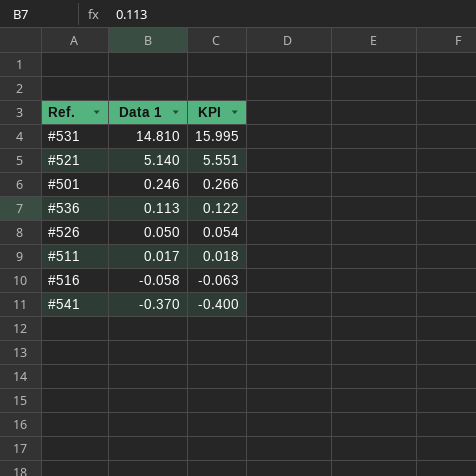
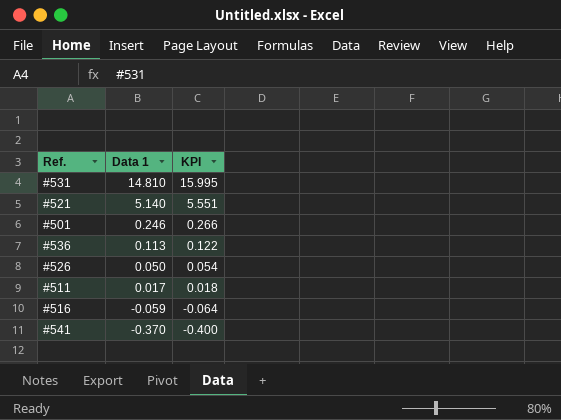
#516 | Data 1: -0.058 -> -0.059
#516 | KPI: -0.063 -> -0.064

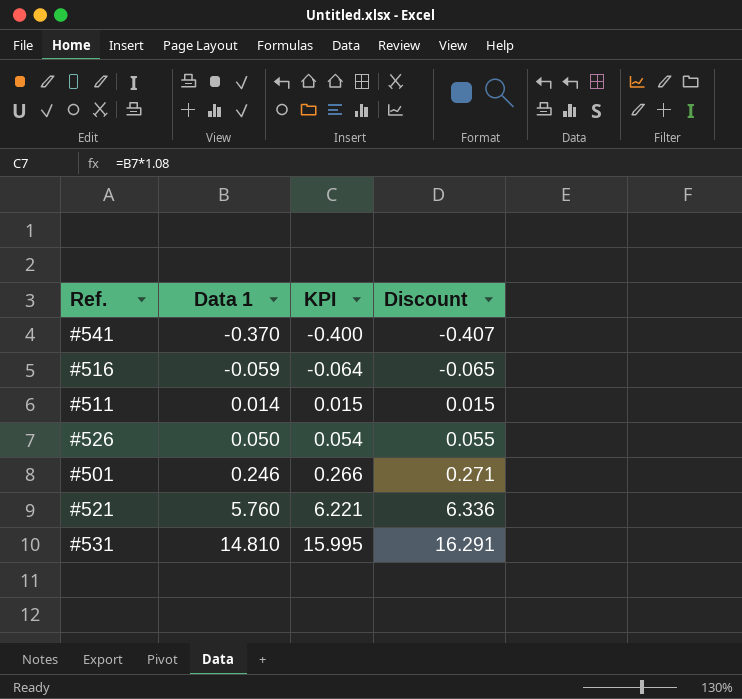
row order: Data 1 descending -> Data 1 ascending
column Discount | formula: none -> [Data 1] * 1.1
row #536: 0.113 | 0.122 -> none
#511 | Data 1: 0.017 -> 0.014
#511 | KPI: 0.018 -> 0.015
#521 | Data 1: 5.140 -> 5.760
#521 | KPI: 5.551 -> 6.221

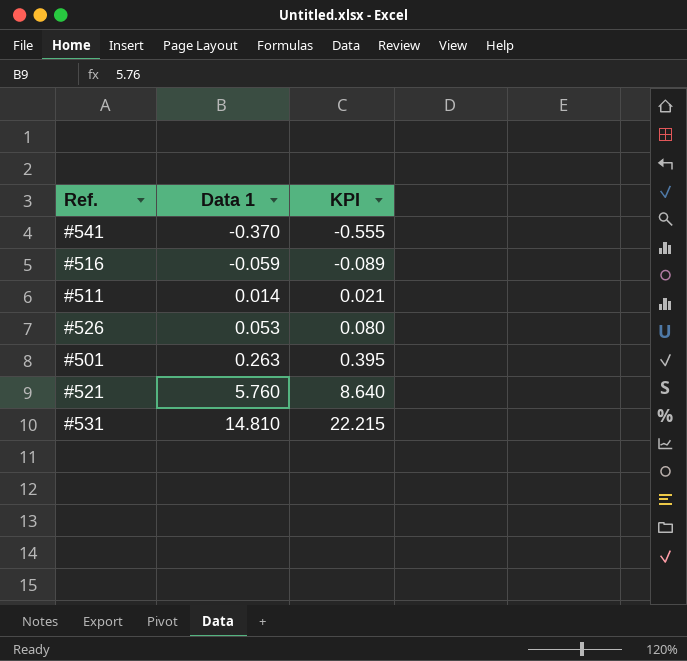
column Discount | formula: [Data 1] * 1.1 -> none
column KPI | formula: [Data 1] * 1.08 -> [Data 1] * 1.5
#526 | Data 1: 0.050 -> 0.053
#501 | Data 1: 0.246 -> 0.263

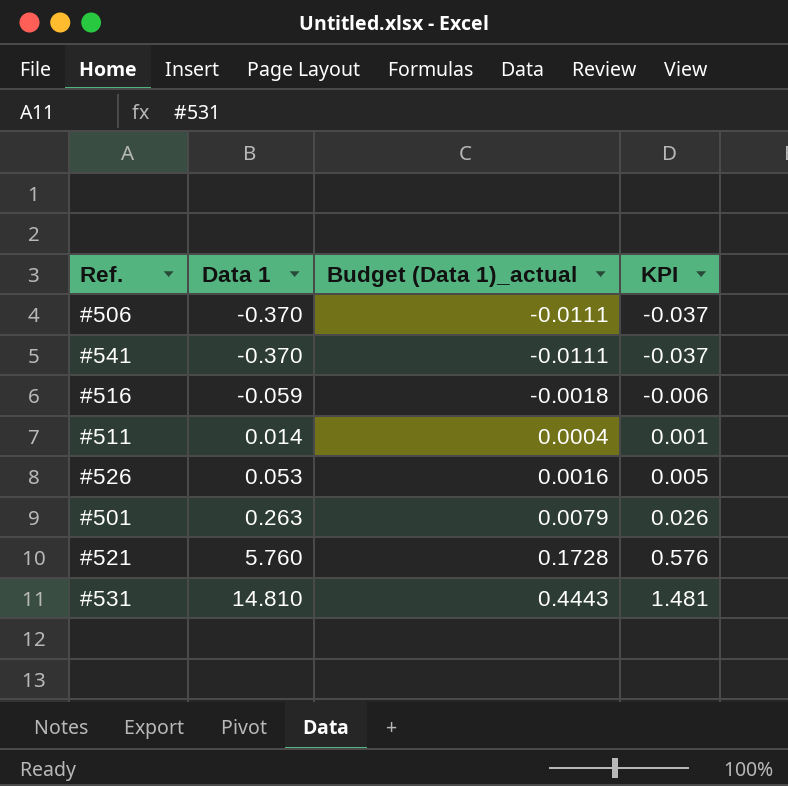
column Budget (Data 1)_actual | formula: none -> [Data 1] * 0.03
column KPI | formula: [Data 1] * 1.5 -> [Data 1] * 0.1
row #506: none -> -0.370 | -0.0111 | -0.037

